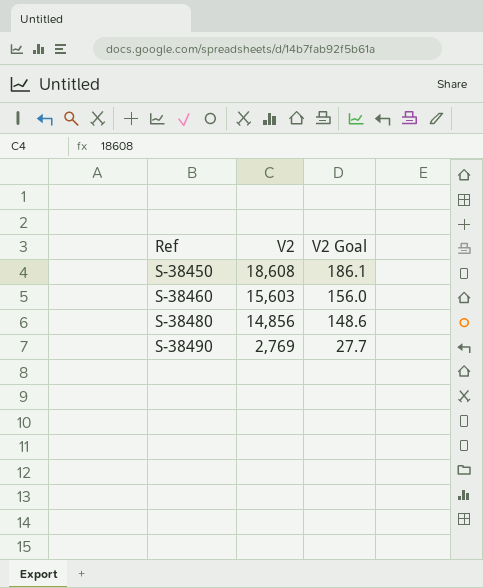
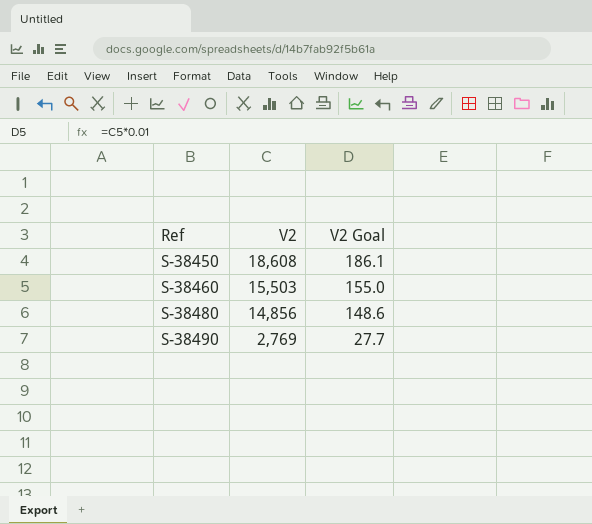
S-38460 | V2: 15,603 -> 15,503
S-38460 | V2 Goal: 156.0 -> 155.0

